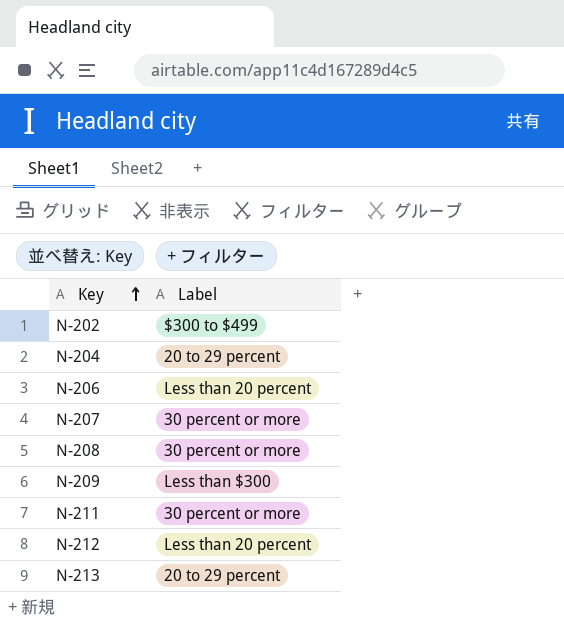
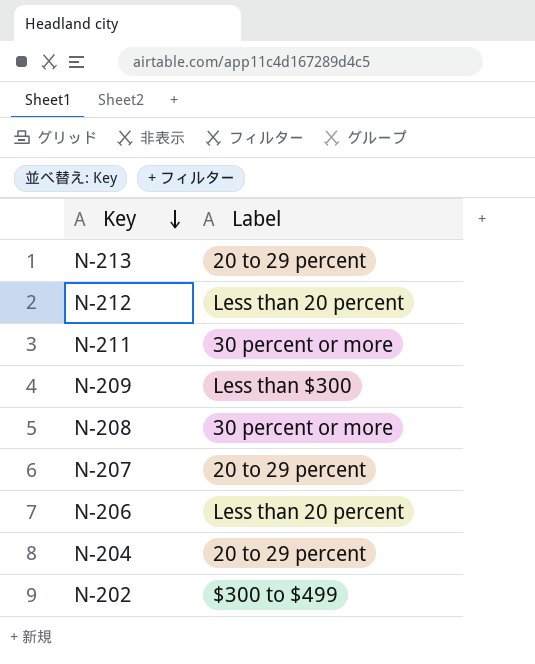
row order: Key ascending -> Key descending
N-207 | Label: 30 percent or more -> 20 to 29 percent

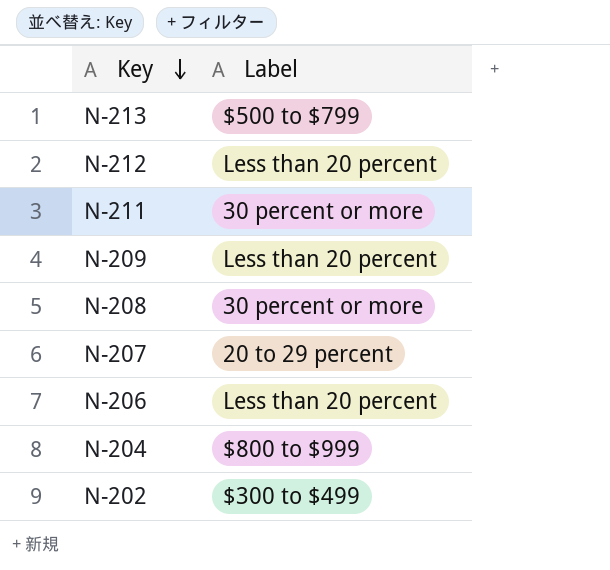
N-213 | Label: 20 to 29 percent -> $500 to $799
N-209 | Label: Less than $300 -> Less than 20 percent
N-204 | Label: 20 to 29 percent -> $800 to $999

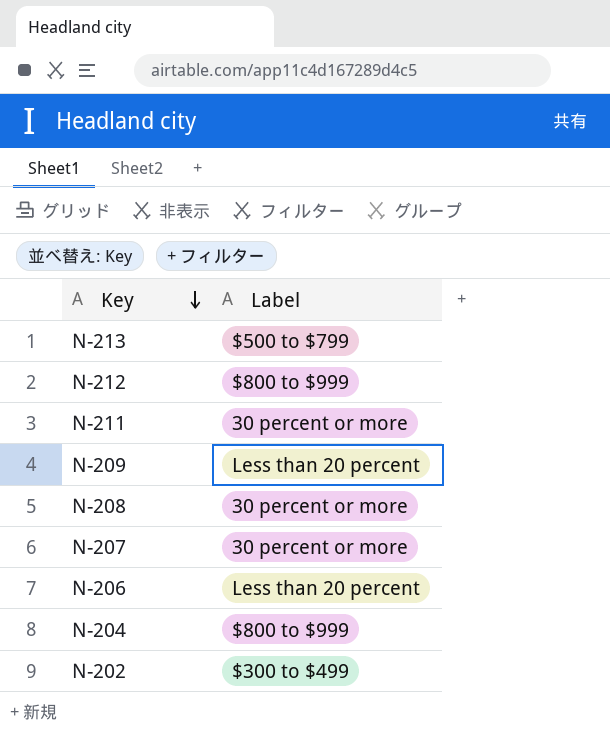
N-212 | Label: Less than 20 percent -> $800 to $999
N-207 | Label: 20 to 29 percent -> 30 percent or more

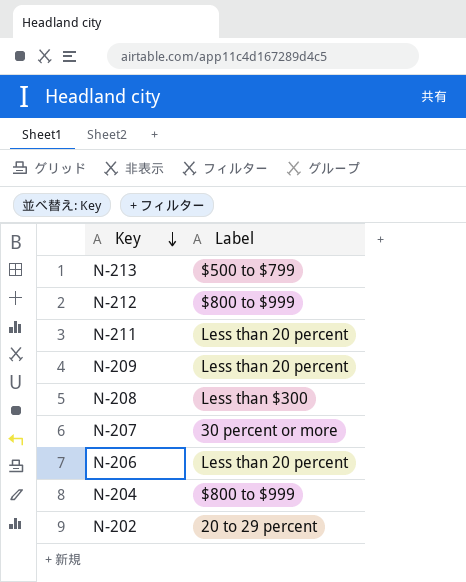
N-211 | Label: 30 percent or more -> Less than 20 percent
N-208 | Label: 30 percent or more -> Less than $300
N-202 | Label: $300 to $499 -> 20 to 29 percent

